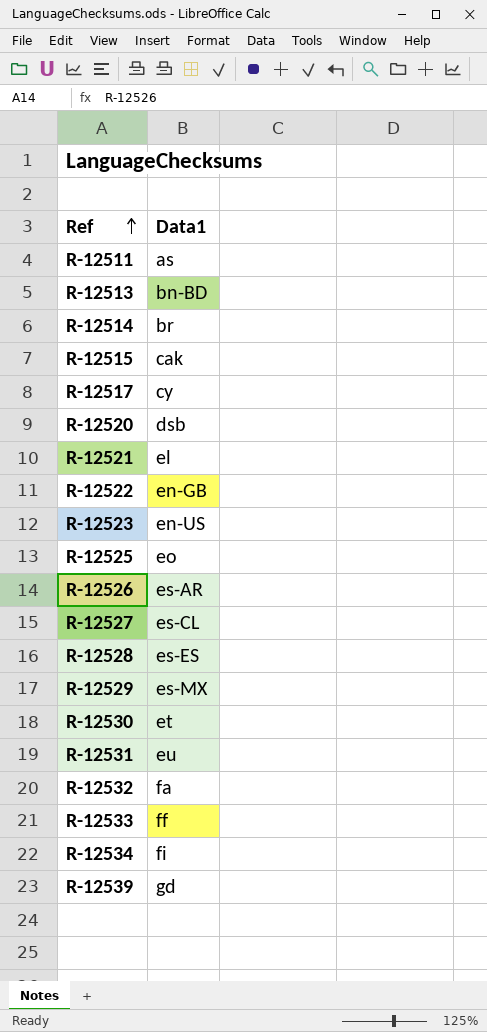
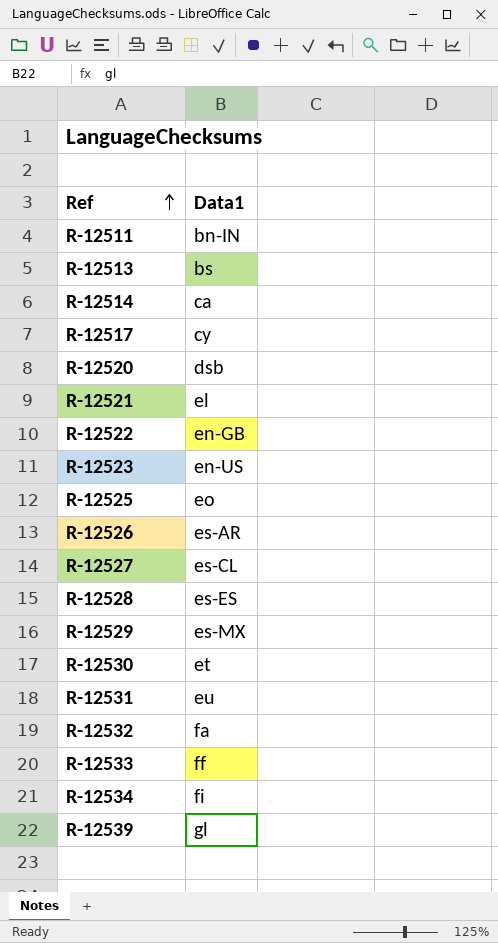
row R-12515: cak -> none
R-12511 | Data1: as -> bn-IN
R-12513 | Data1: bn-BD -> bs
R-12514 | Data1: br -> ca
R-12539 | Data1: gd -> gl

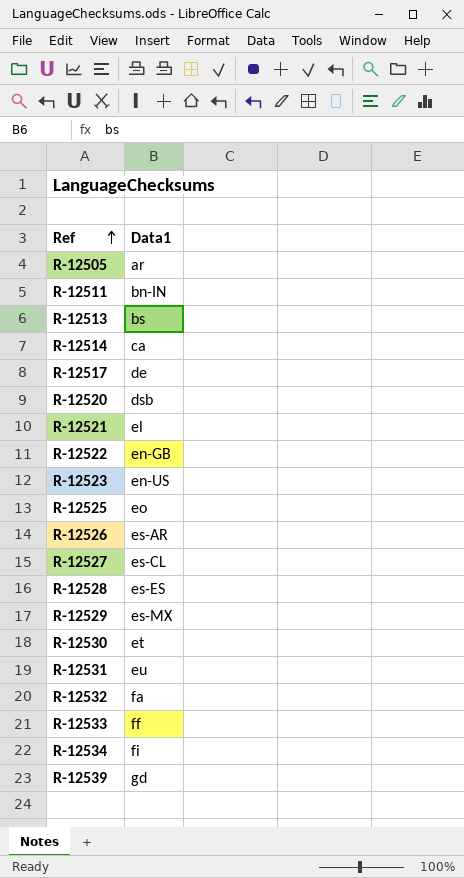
row R-12505: none -> ar
R-12517 | Data1: cy -> de
R-12539 | Data1: gl -> gd

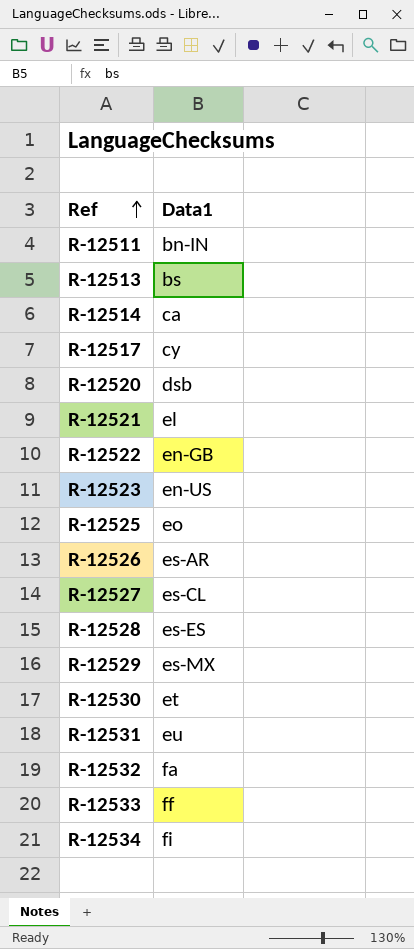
row R-12505: ar -> none
row R-12539: gd -> none
R-12517 | Data1: de -> cy

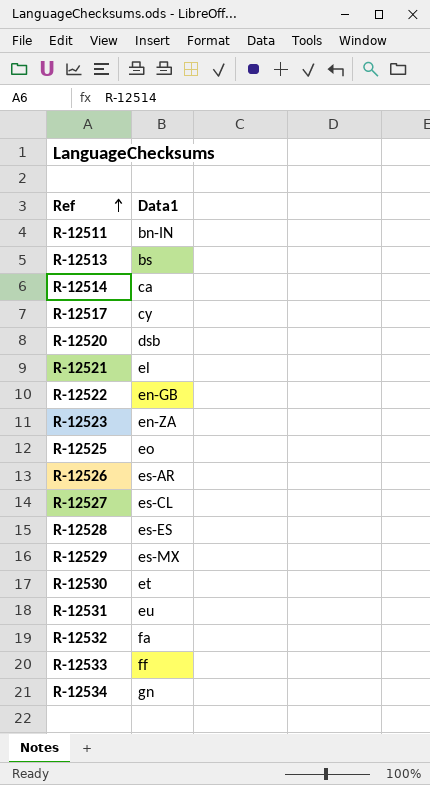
R-12523 | Data1: en-US -> en-ZA
R-12534 | Data1: fi -> gn

